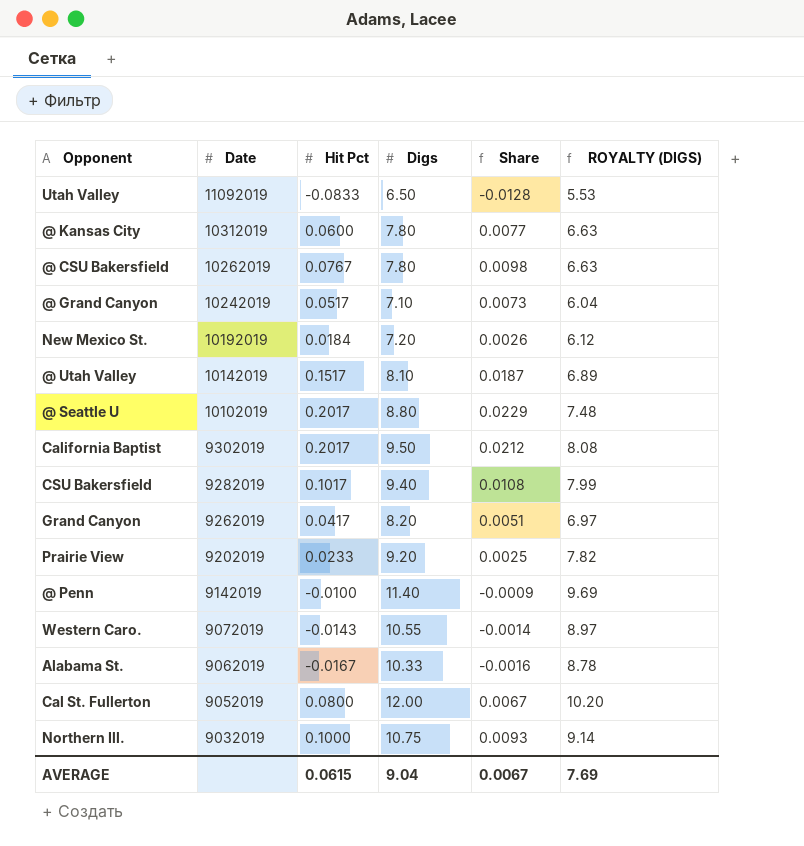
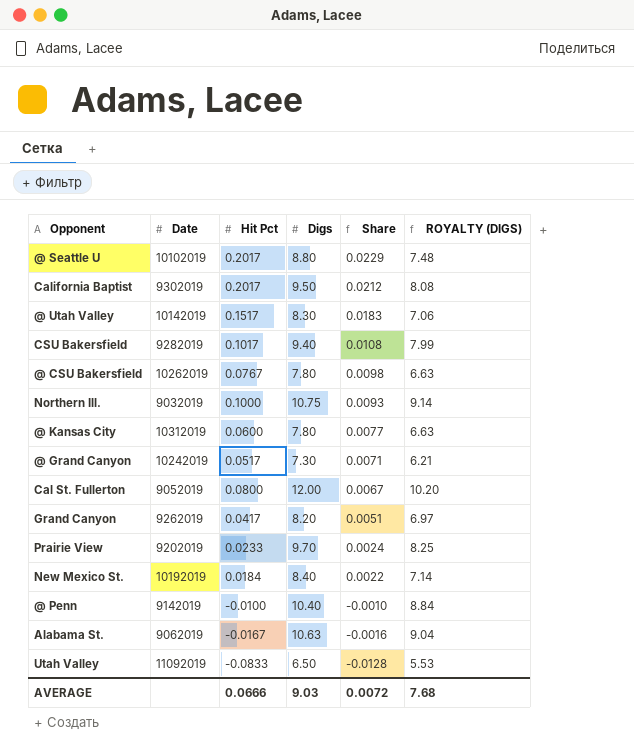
row order: Date descending -> Share descending
row Western Caro.: 9072019 | -0.0143 | 10.55 | -0.0014 | 8.97 -> none
@ Utah Valley | Digs: 8.10 -> 8.30
@ Utah Valley | Share: 0.0187 -> 0.0183
@ Utah Valley | ROYALTY (DIGS): 6.89 -> 7.06
@ Grand Canyon | Digs: 7.10 -> 7.30
@ Grand Canyon | Share: 0.0073 -> 0.0071
@ Grand Canyon | ROYALTY (DIGS): 6.04 -> 6.21
Prairie View | Digs: 9.20 -> 9.70
Prairie View | Share: 0.0025 -> 0.0024
Prairie View | ROYALTY (DIGS): 7.82 -> 8.25
New Mexico St. | Digs: 7.20 -> 8.40
New Mexico St. | Share: 0.0026 -> 0.0022
New Mexico St. | ROYALTY (DIGS): 6.12 -> 7.14
@ Penn | Digs: 11.40 -> 10.40
@ Penn | Share: -0.0009 -> -0.0010
@ Penn | ROYALTY (DIGS): 9.69 -> 8.84
Alabama St. | Digs: 10.33 -> 10.63
Alabama St. | ROYALTY (DIGS): 8.78 -> 9.04
AVERAGE | Hit Pct: 0.0615 -> 0.0666
AVERAGE | Digs: 9.04 -> 9.03
AVERAGE | Share: 0.0067 -> 0.0072
AVERAGE | ROYALTY (DIGS): 7.69 -> 7.68

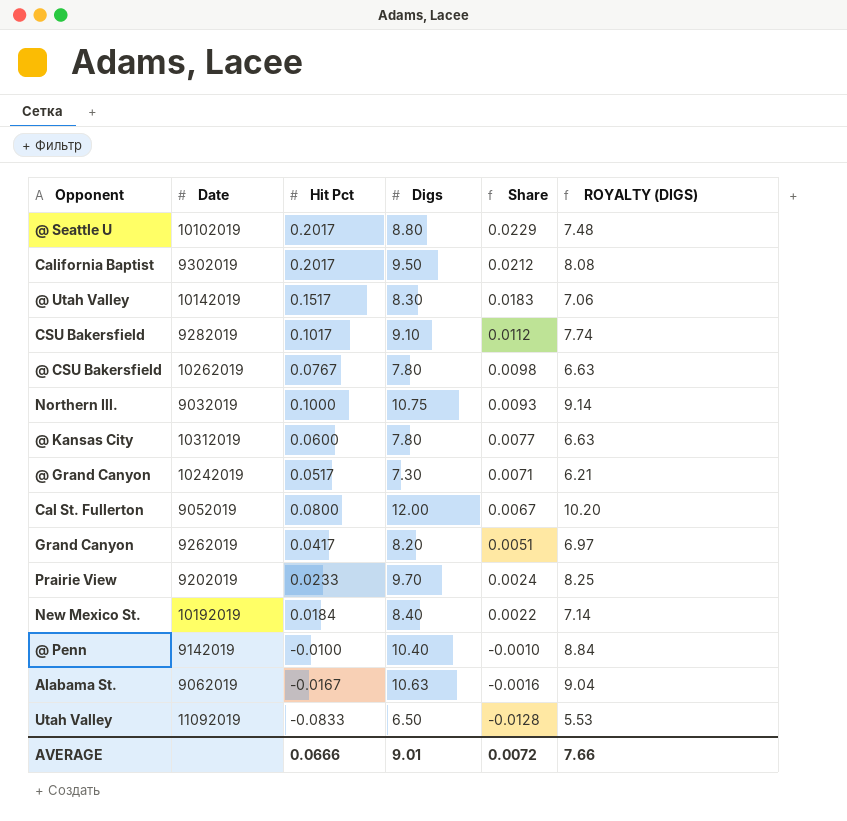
CSU Bakersfield | Digs: 9.40 -> 9.10
CSU Bakersfield | Share: 0.0108 -> 0.0112
CSU Bakersfield | ROYALTY (DIGS): 7.99 -> 7.74
AVERAGE | Digs: 9.03 -> 9.01
AVERAGE | ROYALTY (DIGS): 7.68 -> 7.66

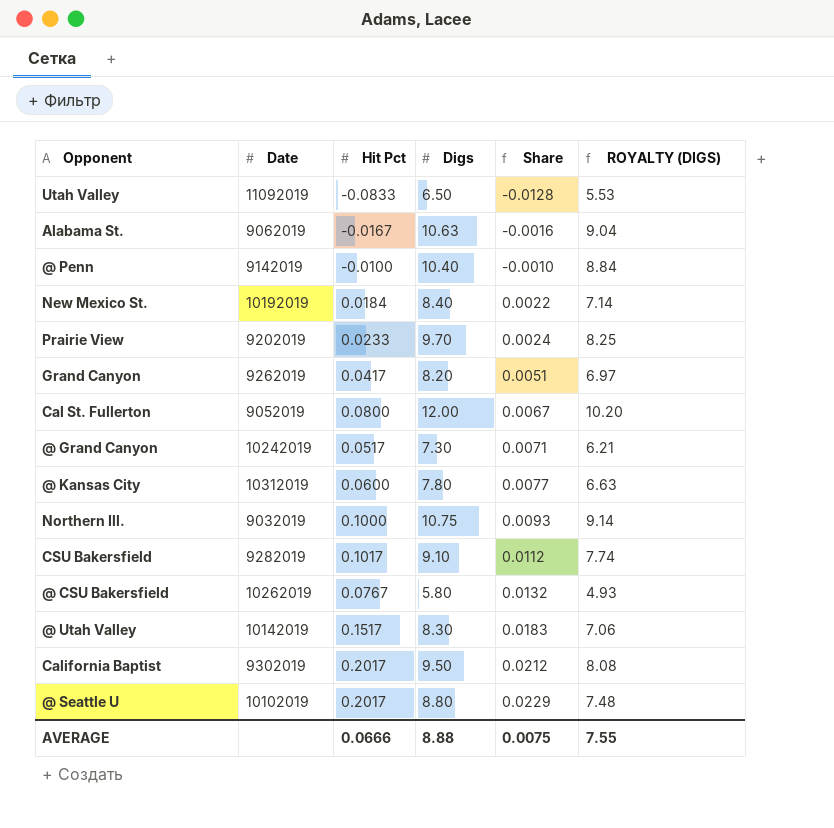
row order: Share descending -> Share ascending
@ CSU Bakersfield | Digs: 7.80 -> 5.80
@ CSU Bakersfield | Share: 0.0098 -> 0.0132
@ CSU Bakersfield | ROYALTY (DIGS): 6.63 -> 4.93
AVERAGE | Digs: 9.01 -> 8.88
AVERAGE | Share: 0.0072 -> 0.0075
AVERAGE | ROYALTY (DIGS): 7.66 -> 7.55

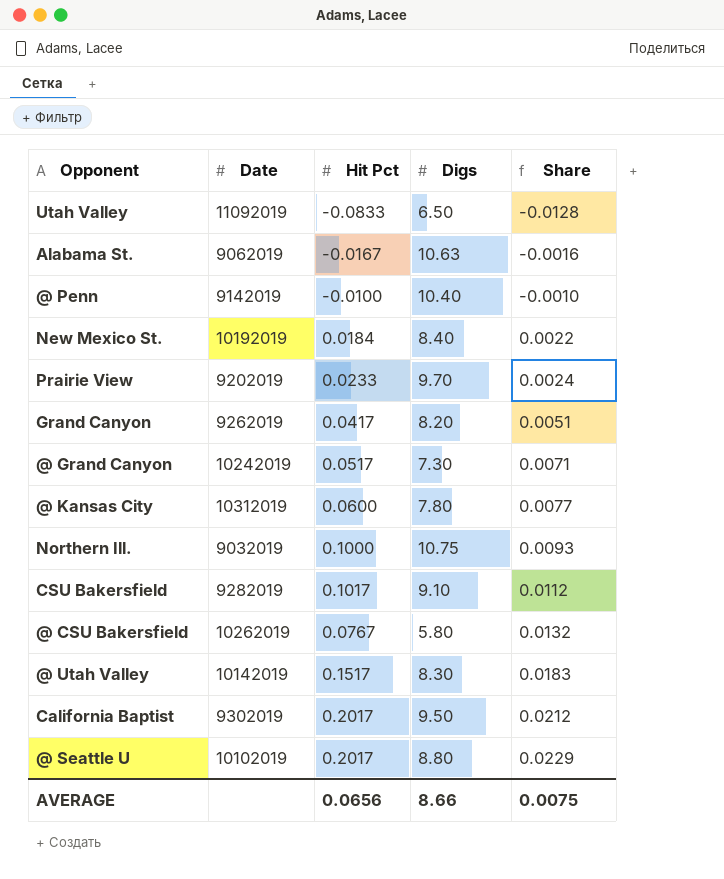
column ROYALTY (DIGS) | formula: [Digs] * 0.85 -> none
row Cal St. Fullerton: 9052019 | 0.0800 | 12.00 | 0.0067 | 10.20 -> none
AVERAGE | Hit Pct: 0.0666 -> 0.0656
AVERAGE | Digs: 8.88 -> 8.66

